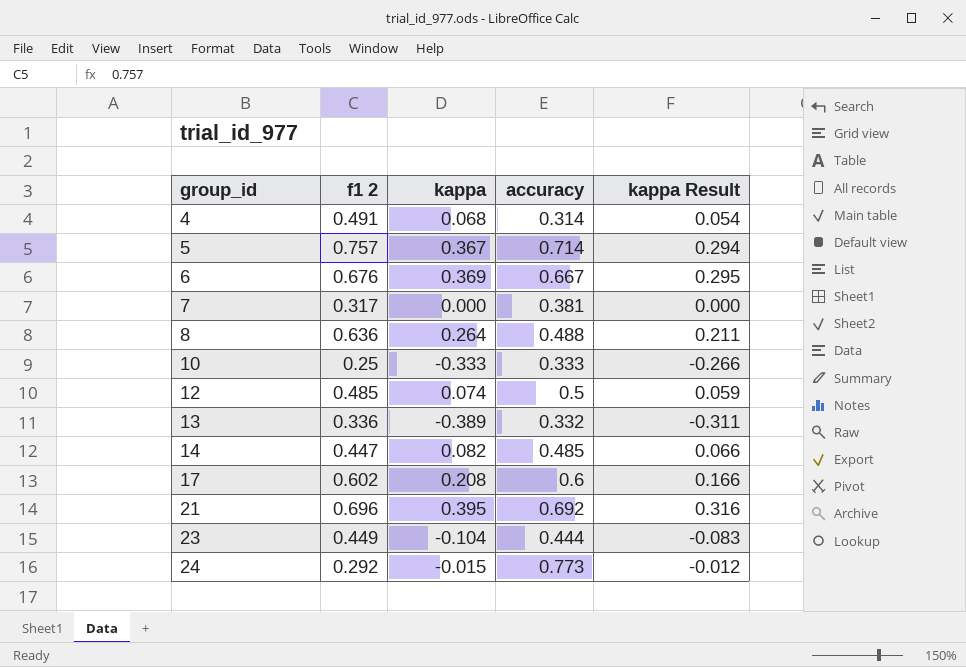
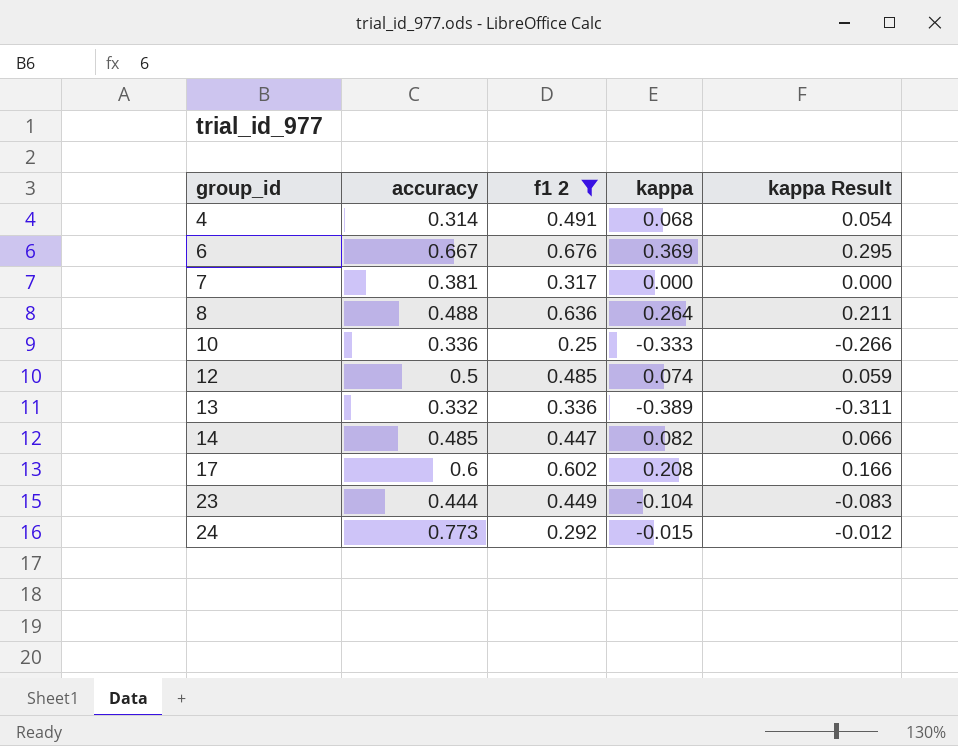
filter: none -> f1 2 <= 0.676
column accuracy | position: 4 -> 2
10 | accuracy: 0.333 -> 0.336

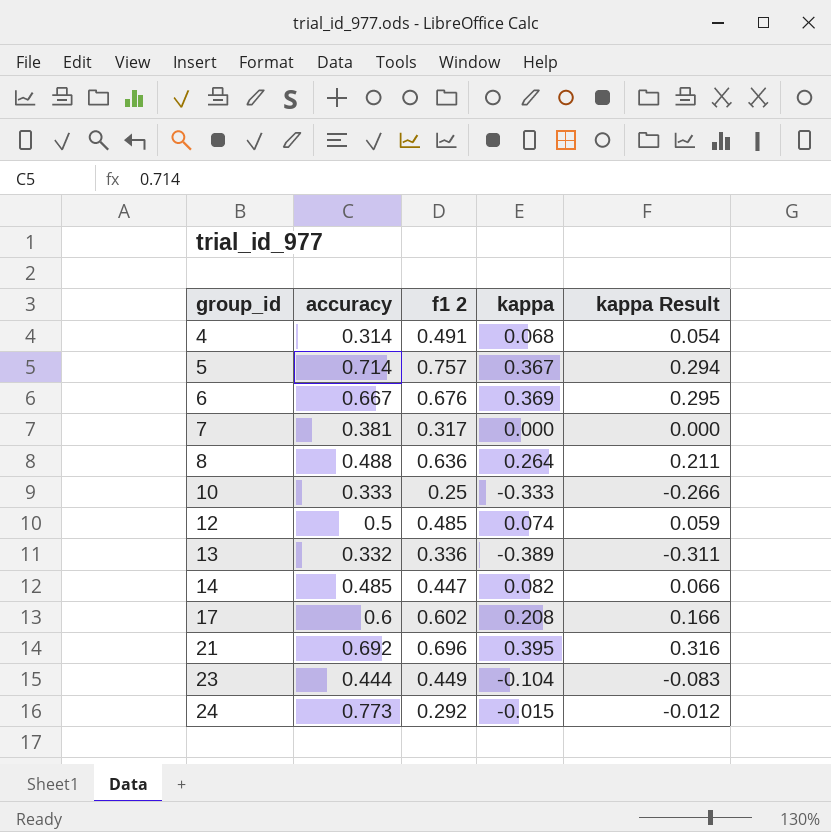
filter: f1 2 <= 0.676 -> none
10 | accuracy: 0.336 -> 0.333

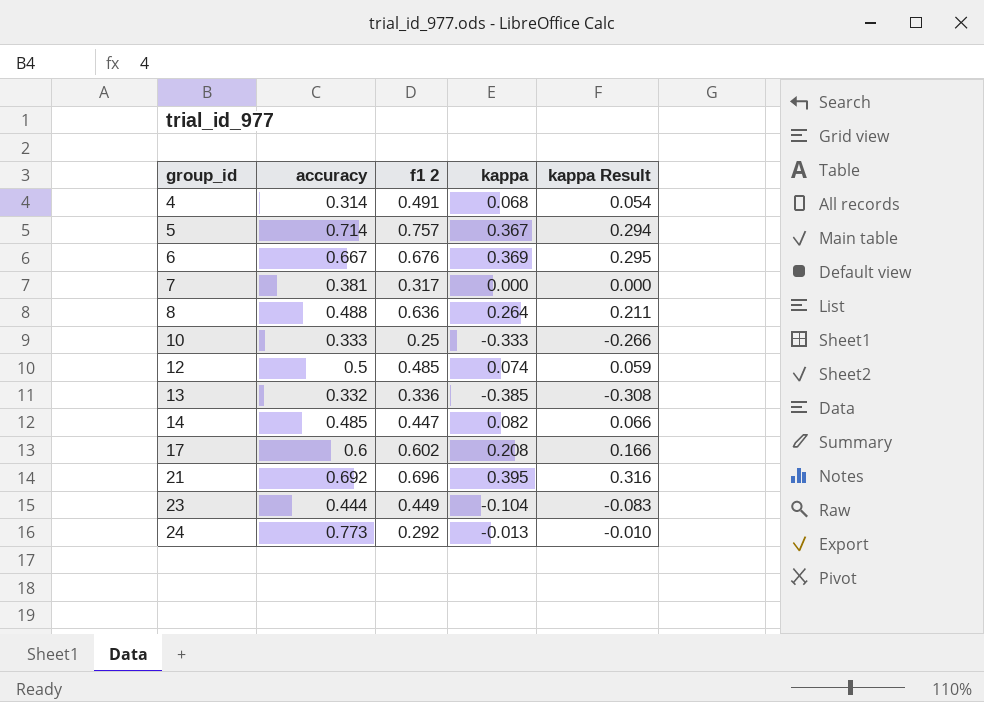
13 | kappa: -0.389 -> -0.385
13 | kappa Result: -0.311 -> -0.308
24 | kappa: -0.015 -> -0.013
24 | kappa Result: -0.012 -> -0.010

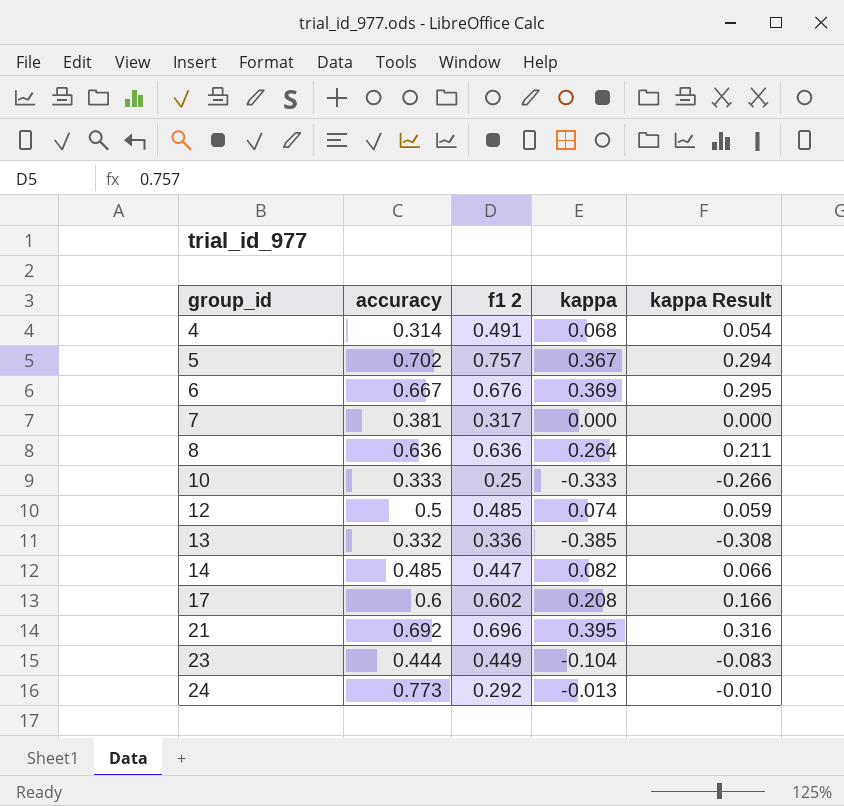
5 | accuracy: 0.714 -> 0.702
8 | accuracy: 0.488 -> 0.636

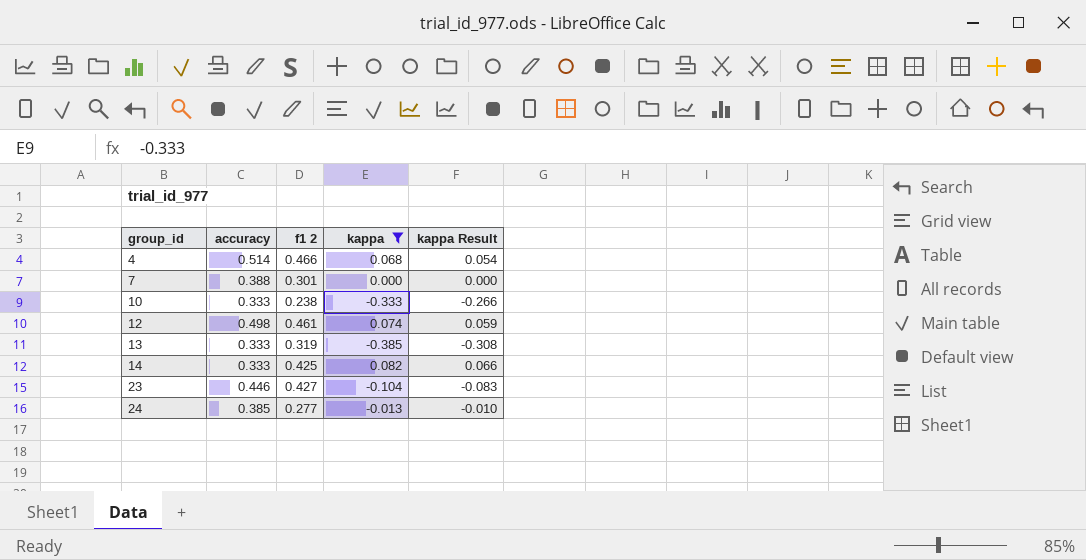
filter: none -> kappa <= 0.082
4 | accuracy: 0.314 -> 0.514
4 | f1 2: 0.491 -> 0.466
7 | accuracy: 0.381 -> 0.388
7 | f1 2: 0.317 -> 0.301
10 | f1 2: 0.25 -> 0.238
12 | accuracy: 0.5 -> 0.498
12 | f1 2: 0.485 -> 0.461
13 | accuracy: 0.332 -> 0.333
13 | f1 2: 0.336 -> 0.319
14 | accuracy: 0.485 -> 0.333
14 | f1 2: 0.447 -> 0.425
23 | accuracy: 0.444 -> 0.446
23 | f1 2: 0.449 -> 0.427
24 | accuracy: 0.773 -> 0.385
24 | f1 2: 0.292 -> 0.277

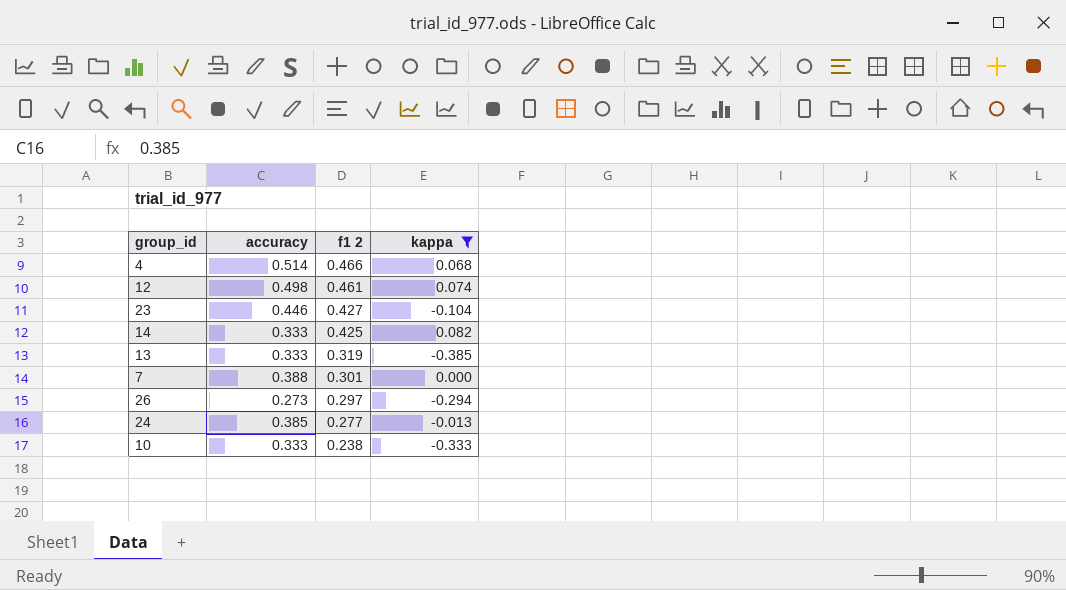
row order: group_id ascending -> f1 2 descending
column kappa Result | formula: [kappa] * 0.8 -> none
row 26: none -> 0.273 | 0.297 | -0.294

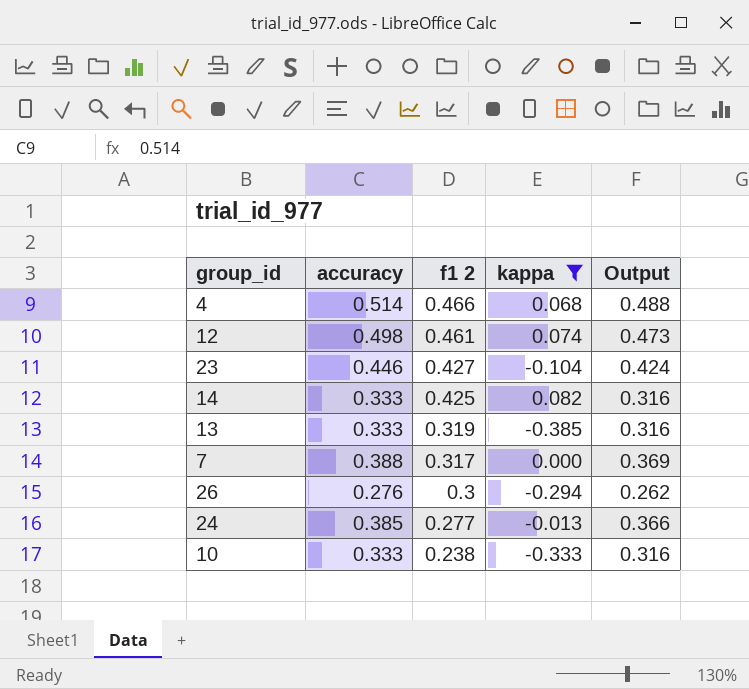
column Output | formula: none -> [accuracy] * 0.95
7 | f1 2: 0.301 -> 0.317
26 | accuracy: 0.273 -> 0.276
26 | f1 2: 0.297 -> 0.3

